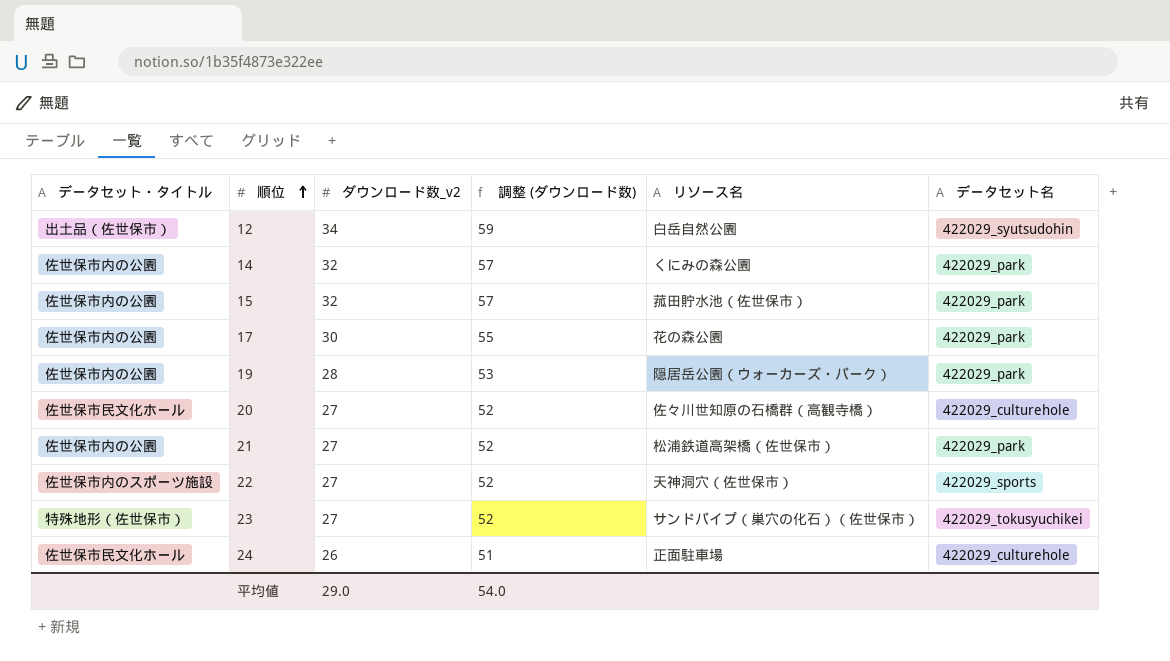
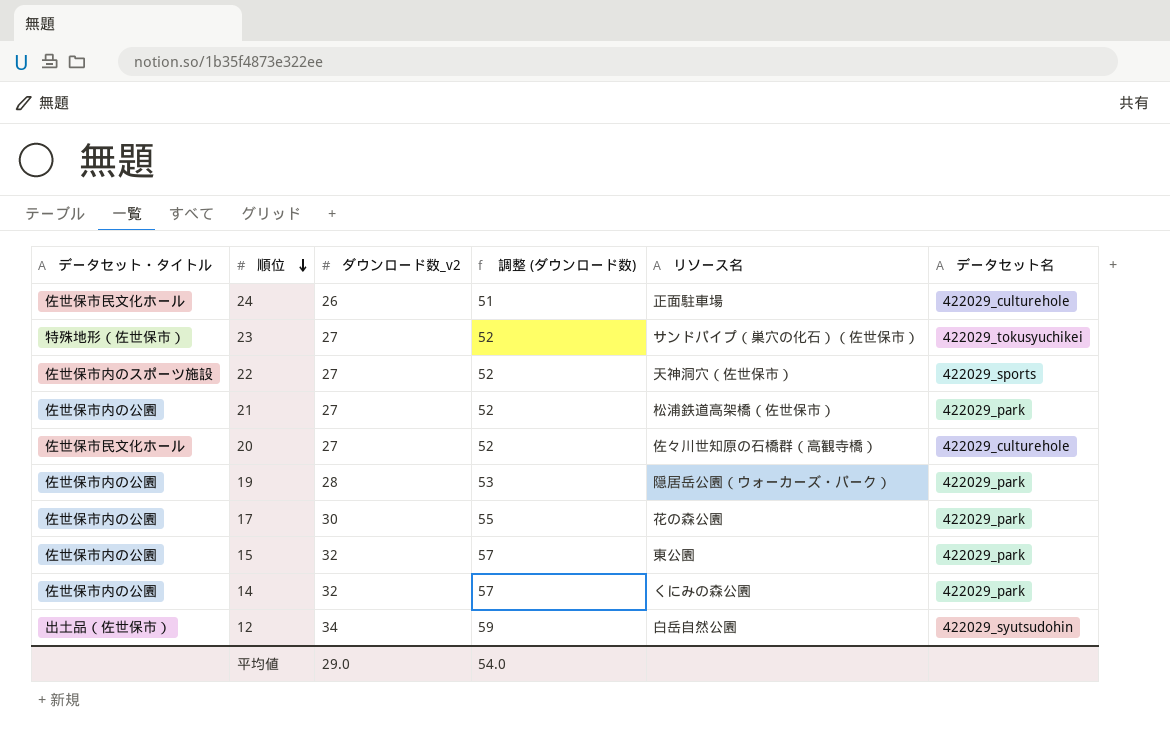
row order: 順位 ascending -> 順位 descending
15 | リソース名: 菰田貯水池（佐世保市） -> 東公園

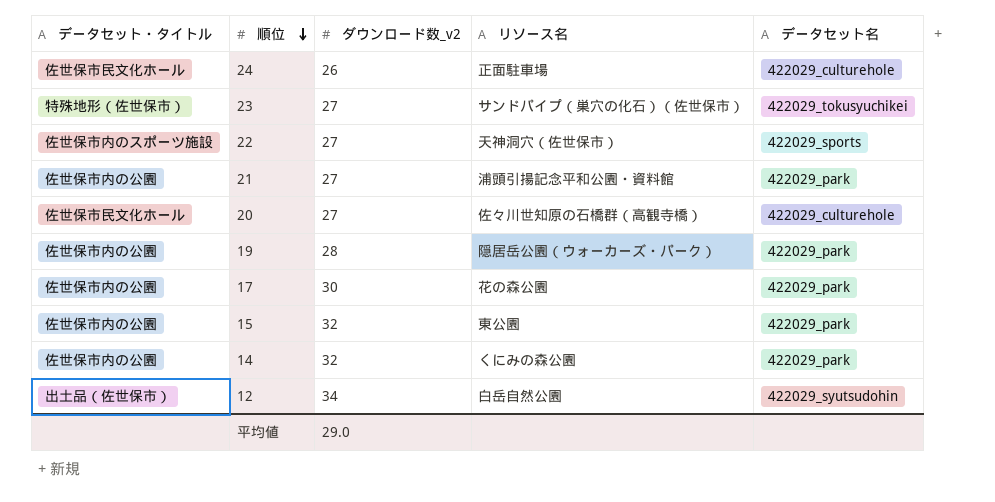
column 調整 (ダウンロード数) | formula: [ダウンロード数_v2] + 25 -> none
21 | リソース名: 松浦鉄道高架橋（佐世保市） -> 浦頭引揚記念平和公園・資料館

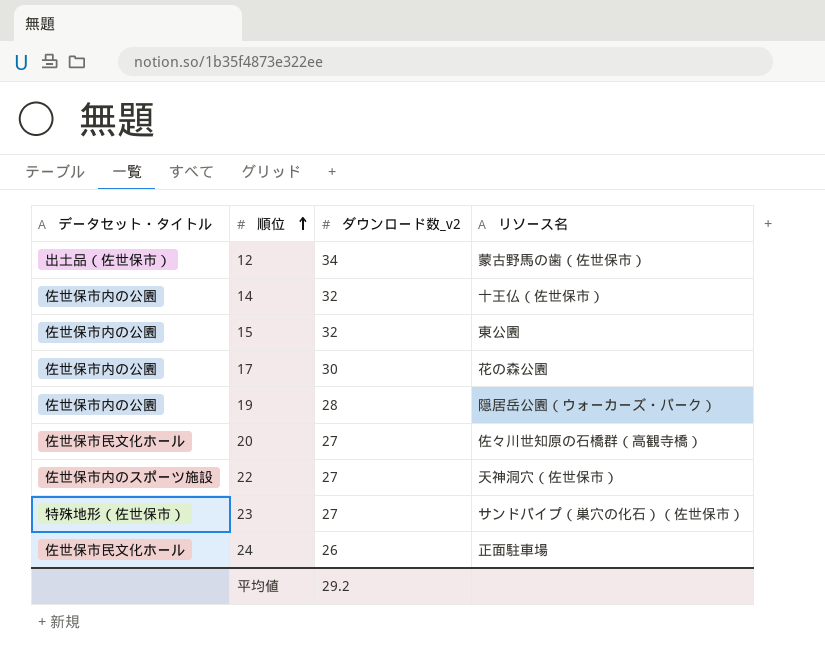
row order: 順位 descending -> 順位 ascending
column データセット名 | position: 5 -> none
row 21: 佐世保市内の公園 | 27 | 浦頭引揚記念平和公園・資料館 | 422029_park -> none
12 | リソース名: 白岳自然公園 -> 蒙古野馬の歯（佐世保市）
14 | リソース名: くにみの森公園 -> 十王仏（佐世保市）
平均値 | ダウンロード数_v2: 29.0 -> 29.2

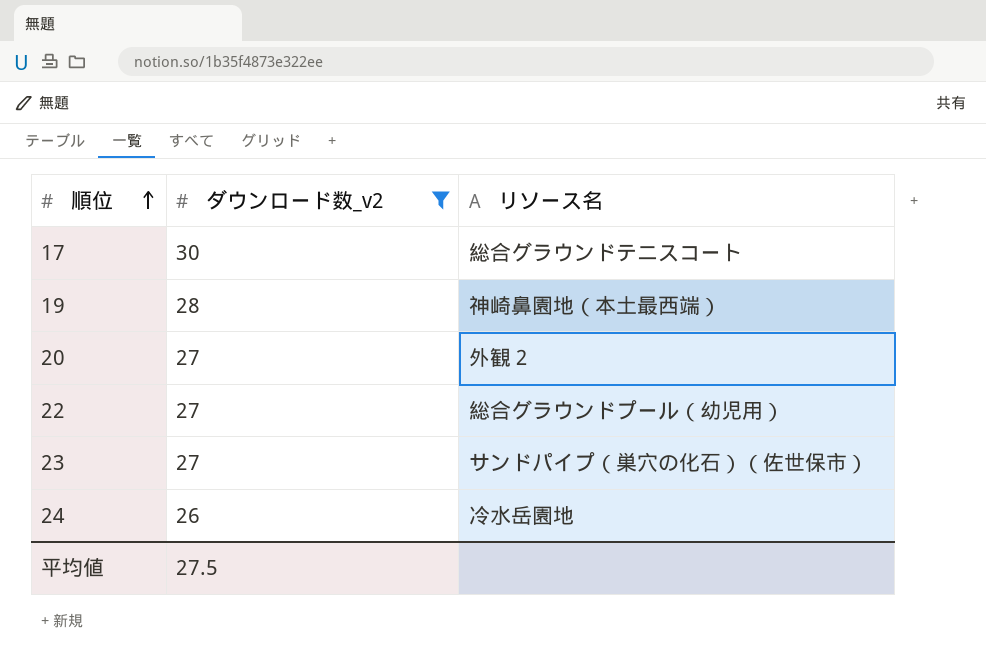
filter: none -> ダウンロード数_v2 <= 30
column データセット・タイトル | position: 1 -> none
17 | リソース名: 花の森公園 -> 総合グラウンドテニスコート
19 | リソース名: 隠居岳公園（ウォーカーズ・パーク） -> 神崎鼻園地（本土最西端）
20 | リソース名: 佐々川世知原の石橋群（高観寺橋） -> 外観２
22 | リソース名: 天神洞穴（佐世保市） -> 総合グラウンドプール（幼児用）
24 | リソース名: 正面駐車場 -> 冷水岳園地
平均値 | ダウンロード数_v2: 29.2 -> 27.5

